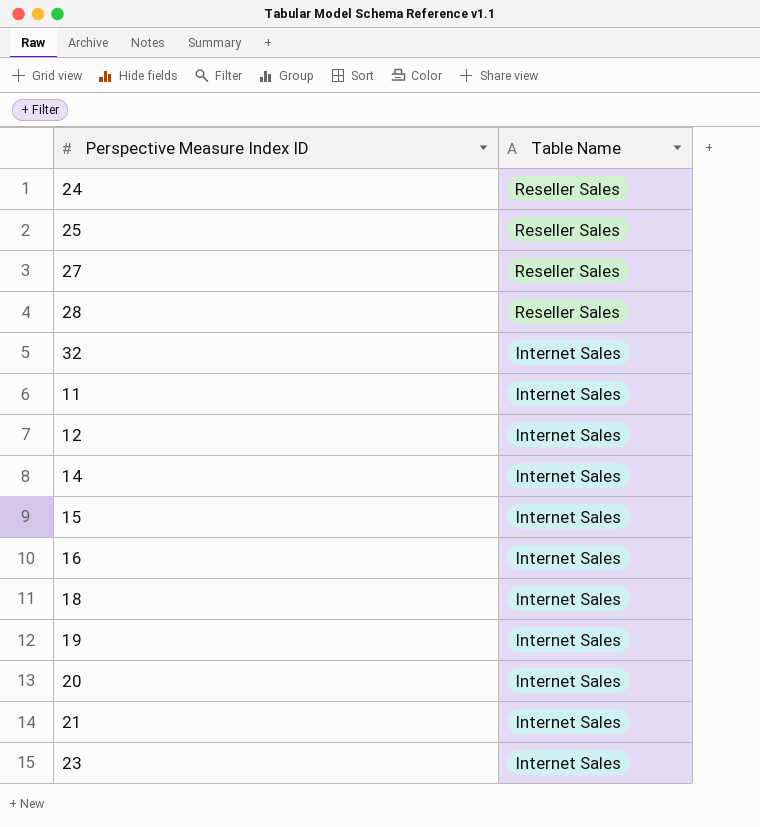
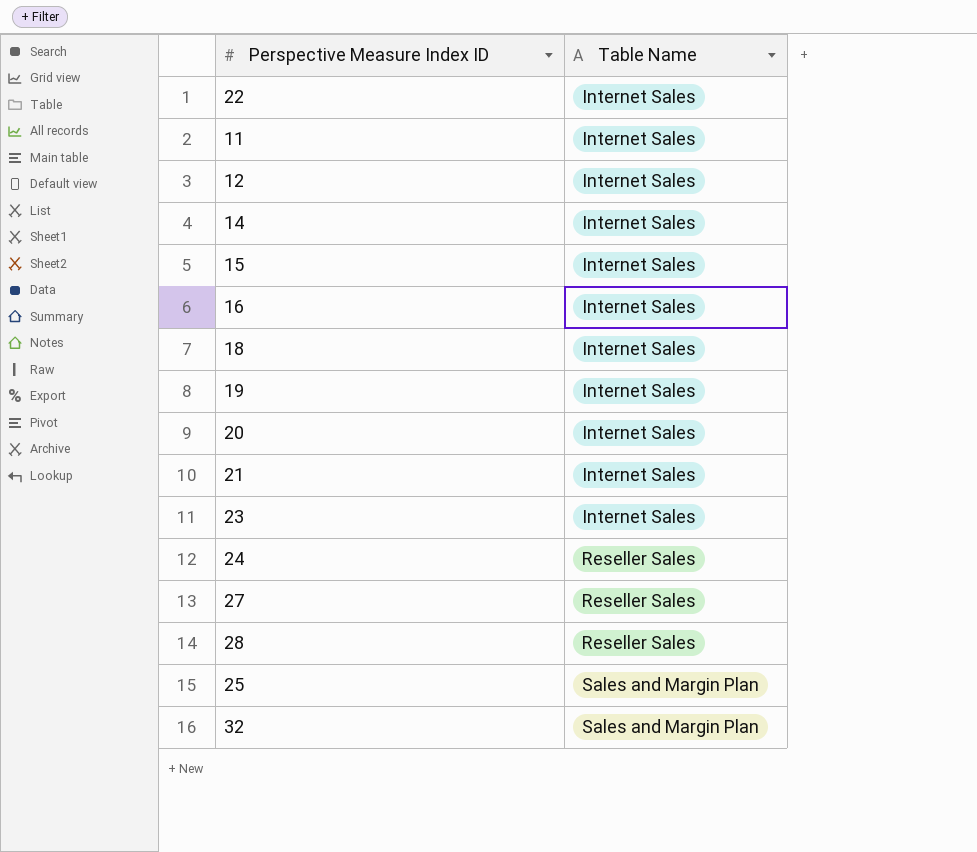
row order: Table Name descending -> Table Name ascending
row 22: none -> Internet Sales
25 | Table Name: Reseller Sales -> Sales and Margin Plan
32 | Table Name: Internet Sales -> Sales and Margin Plan

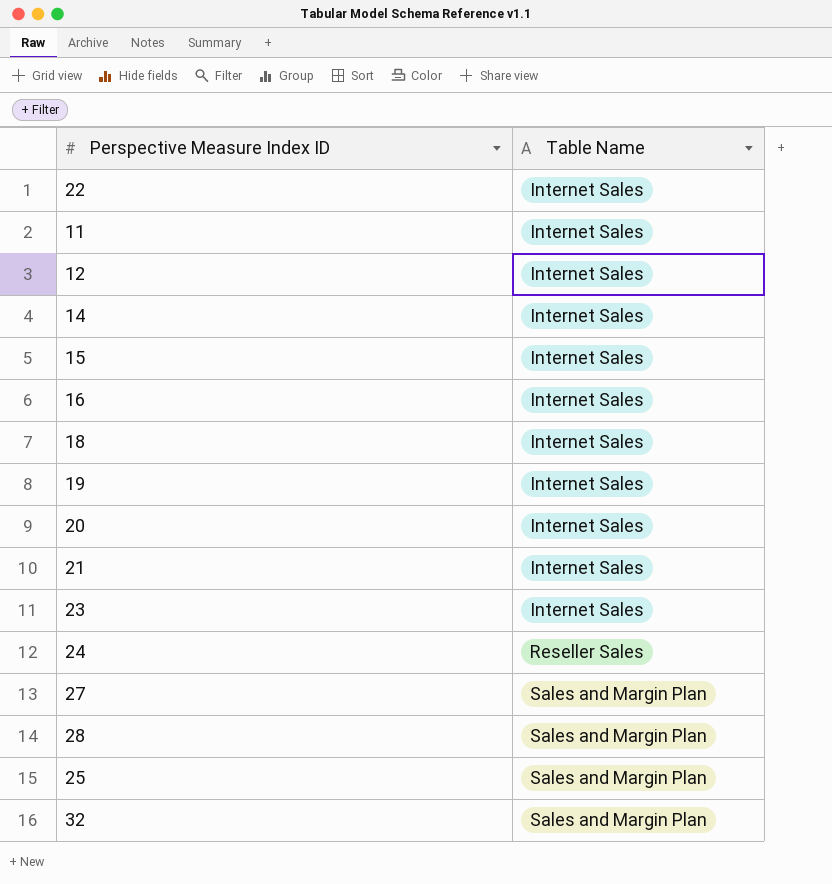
27 | Table Name: Reseller Sales -> Sales and Margin Plan
28 | Table Name: Reseller Sales -> Sales and Margin Plan

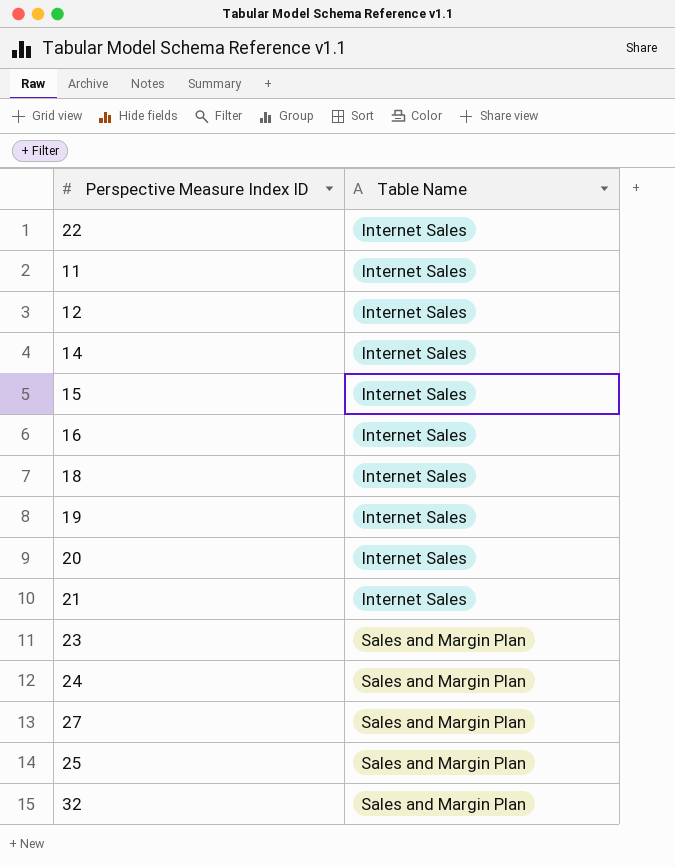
row 28: Sales and Margin Plan -> none
23 | Table Name: Internet Sales -> Sales and Margin Plan
24 | Table Name: Reseller Sales -> Sales and Margin Plan

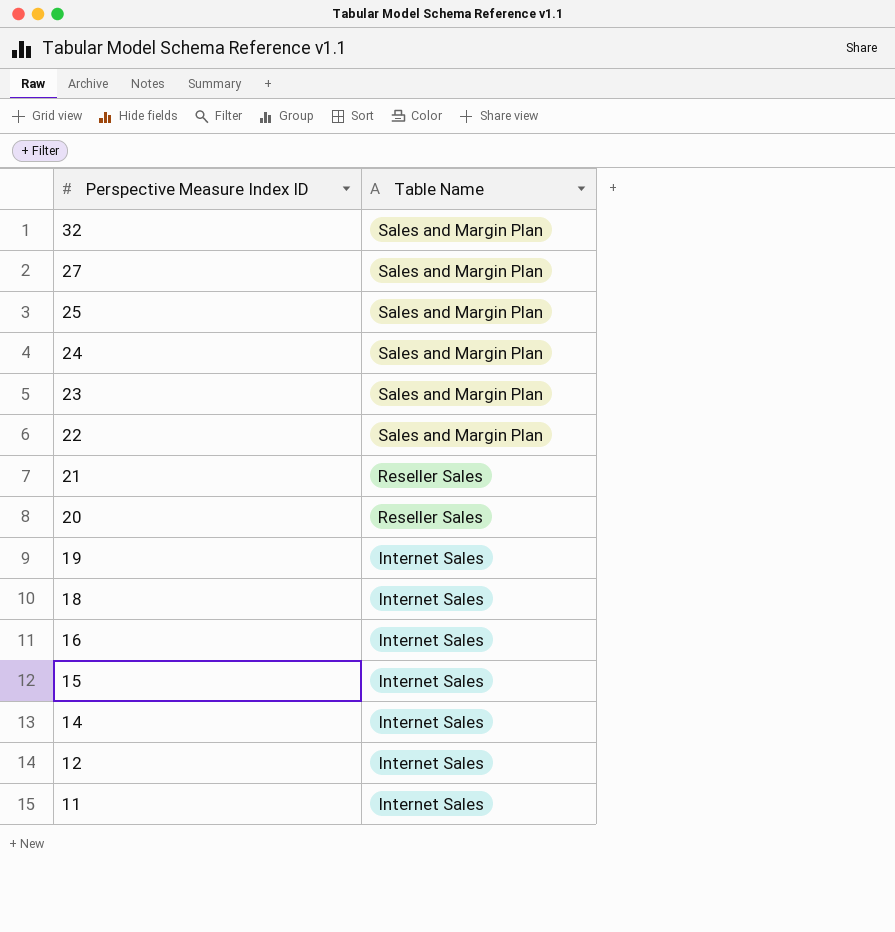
row order: Table Name ascending -> Perspective Measure Index ID descending
22 | Table Name: Internet Sales -> Sales and Margin Plan
21 | Table Name: Internet Sales -> Reseller Sales
20 | Table Name: Internet Sales -> Reseller Sales

